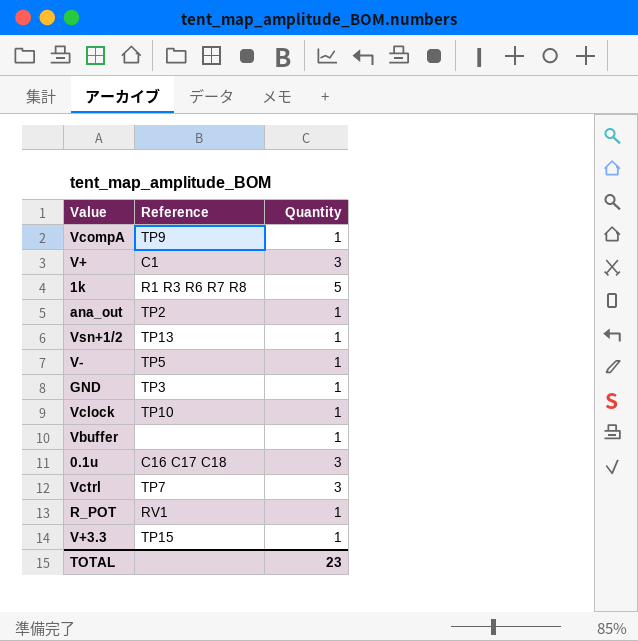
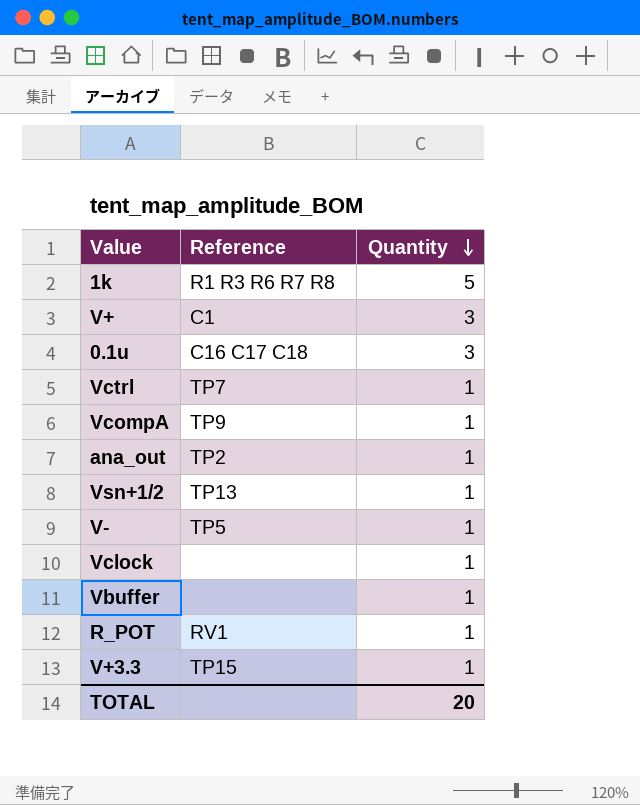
row order: none -> Quantity descending
row GND: TP3 | 1 -> none
Vctrl | Quantity: 3 -> 1
Vclock | Reference: TP10 -> none
TOTAL | Quantity: 23 -> 20

